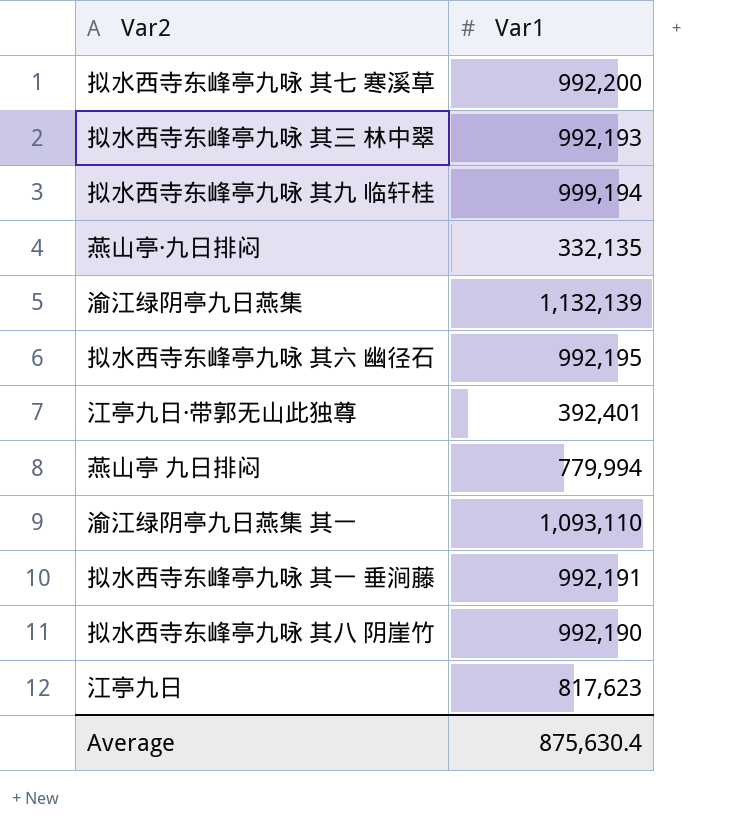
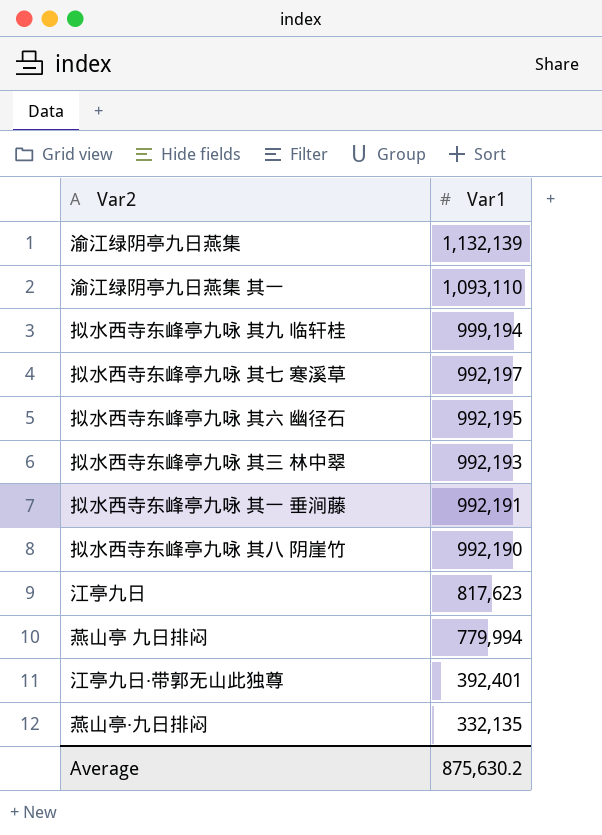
row order: none -> Var1 descending
拟水西寺东峰亭九咏 其七 寒溪草 | Var1: 992,200 -> 992,197
Average | Var1: 875,630.4 -> 875,630.2

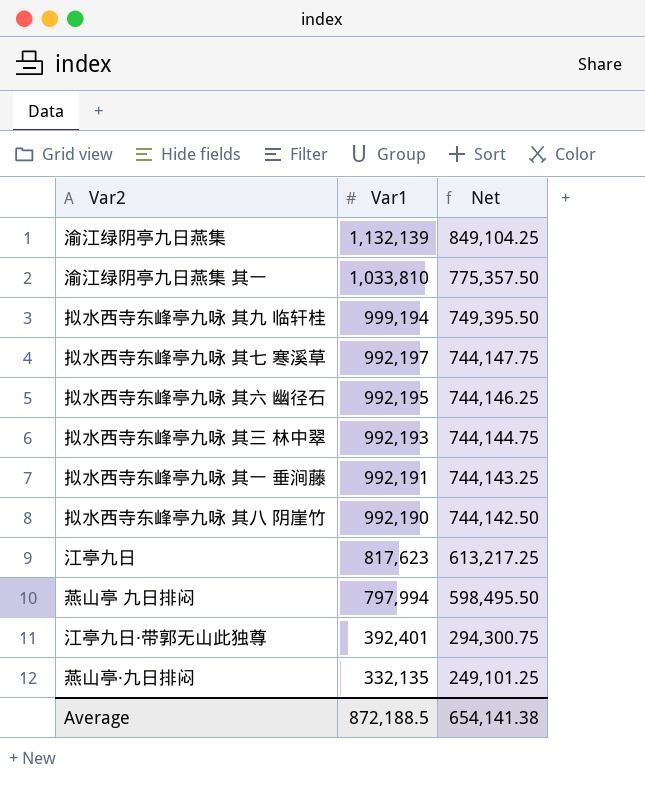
column Net | formula: none -> [Var1] * 0.75
渝江绿阴亭九日燕集 其一 | Var1: 1,093,110 -> 1,033,810
燕山亭 九日排闷 | Var1: 779,994 -> 797,994
Average | Var1: 875,630.2 -> 872,188.5

